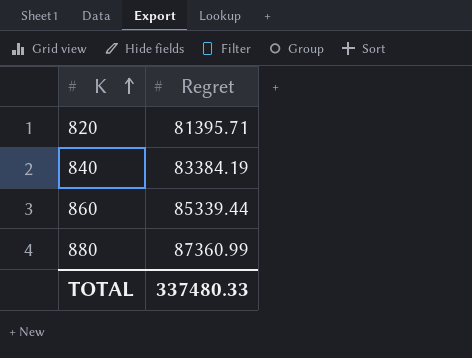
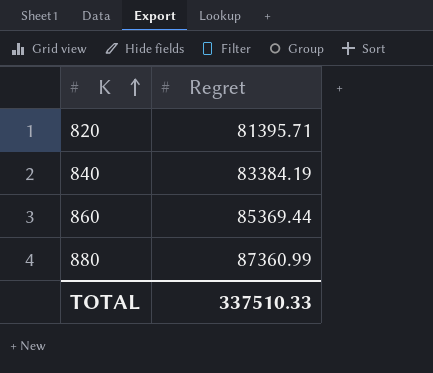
860 | Regret: 85339.44 -> 85369.44
TOTAL | Regret: 337480.33 -> 337510.33

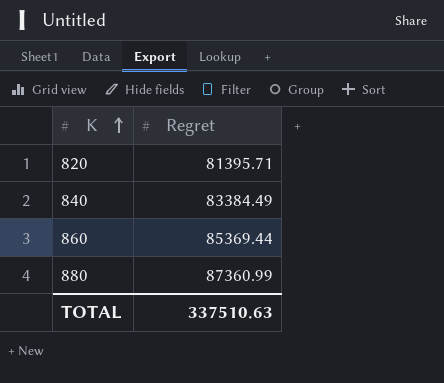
840 | Regret: 83384.19 -> 83384.49
TOTAL | Regret: 337510.33 -> 337510.63

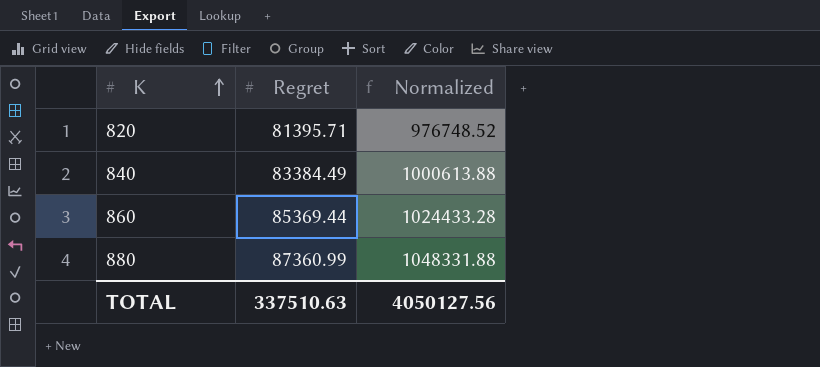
column Normalized | formula: none -> [Regret] * 12

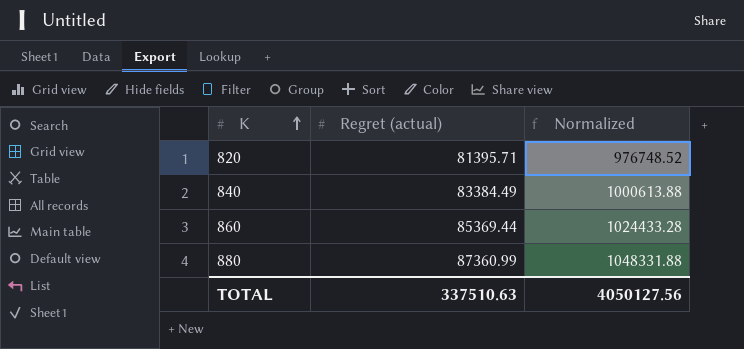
column name: Regret -> Regret (actual)

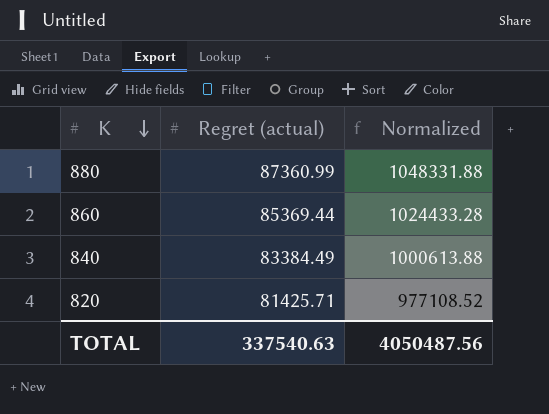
row order: K ascending -> K descending
820 | Regret (actual): 81395.71 -> 81425.71
820 | Normalized: 976748.52 -> 977108.52
TOTAL | Regret (actual): 337510.63 -> 337540.63
TOTAL | Normalized: 4050127.56 -> 4050487.56

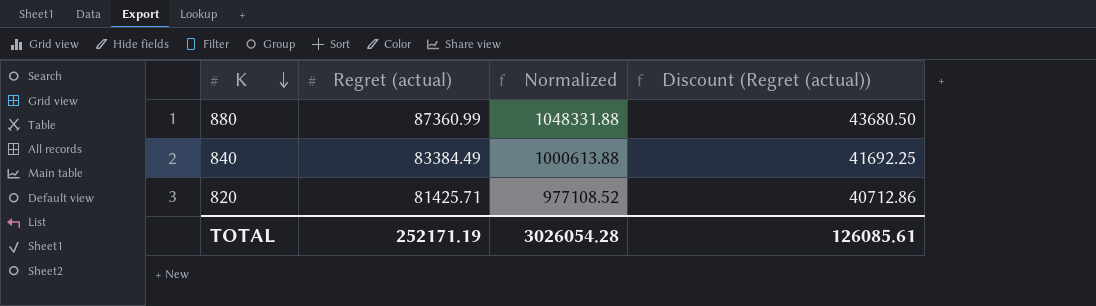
column Discount (Regret (actual)) | formula: none -> [Regret (actual)] * 0.5
row 860: 85369.44 | 1024433.28 -> none
TOTAL | Regret (actual): 337540.63 -> 252171.19
TOTAL | Normalized: 4050487.56 -> 3026054.28

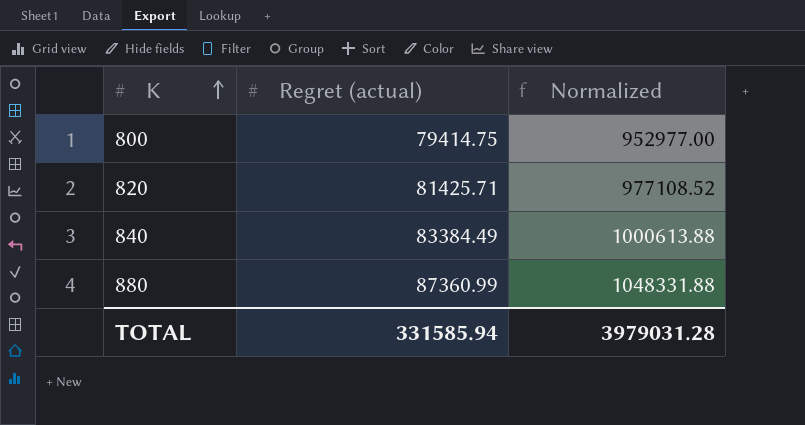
row order: K descending -> K ascending
column Discount (Regret (actual)) | formula: [Regret (actual)] * 0.5 -> none
row 800: none -> 79414.75 | 952977.00
TOTAL | Regret (actual): 252171.19 -> 331585.94
TOTAL | Normalized: 3026054.28 -> 3979031.28

